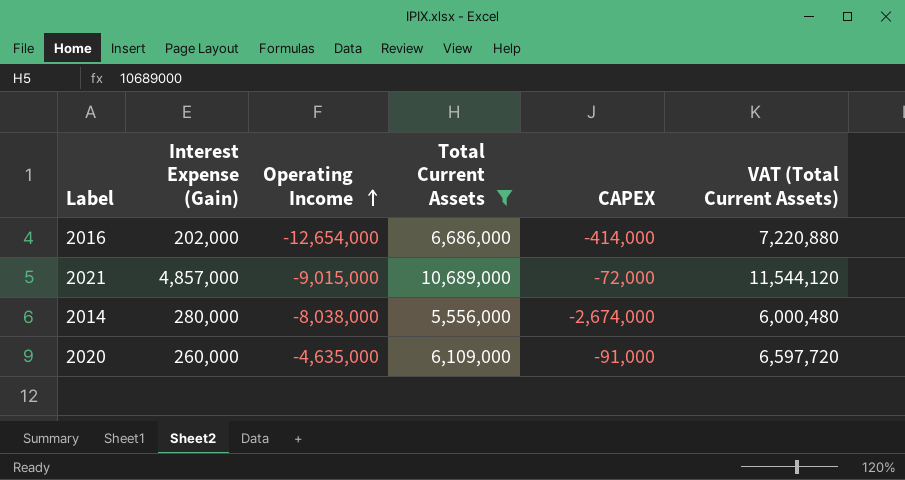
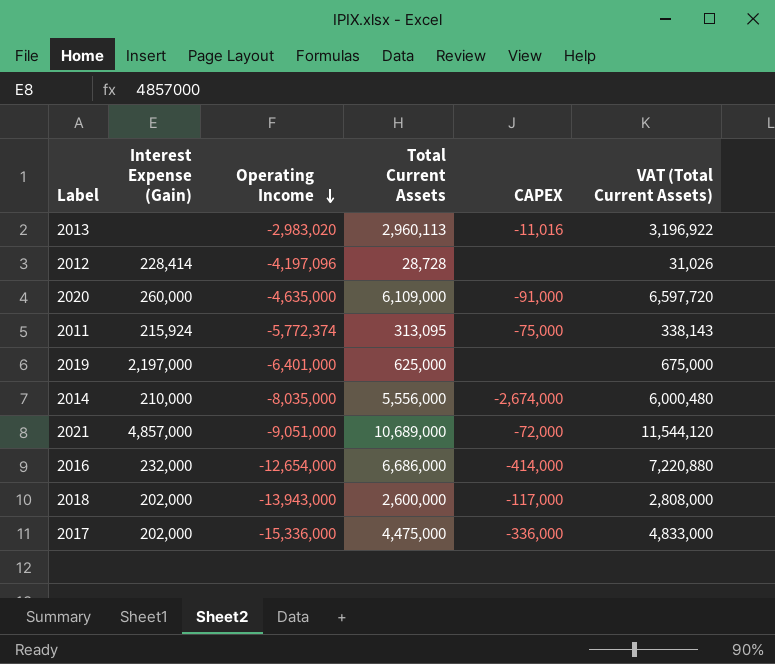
filter: Total Current Assets >= 5,556,000 -> none
row order: Operating Income ascending -> Operating Income descending
2014 | Interest Expense (Gain): 280,000 -> 210,000
2014 | Operating Income: -8,038,000 -> -8,035,000
2021 | Operating Income: -9,015,000 -> -9,051,000
2016 | Interest Expense (Gain): 202,000 -> 232,000

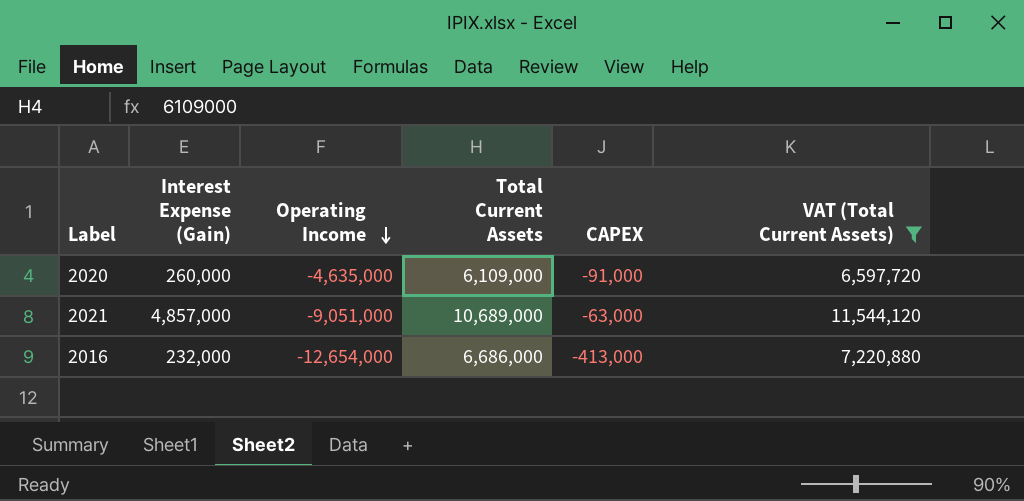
filter: none -> VAT (Total Current Assets) >= 6,597,720
2021 | CAPEX: -72,000 -> -63,000
2016 | CAPEX: -414,000 -> -413,000

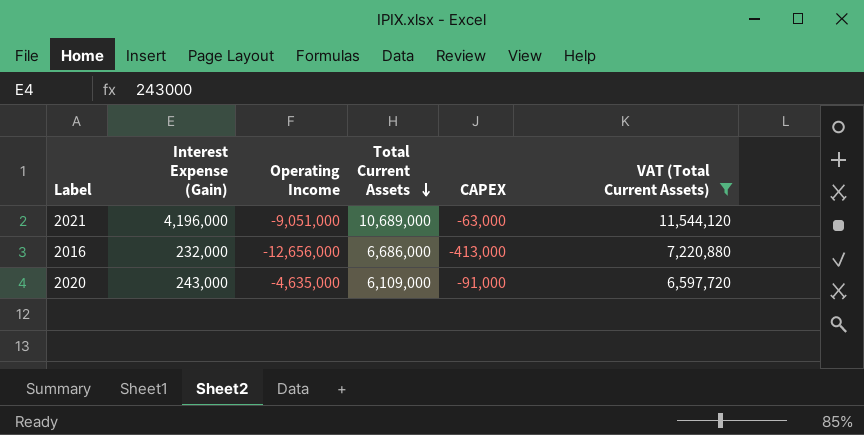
row order: Operating Income descending -> Total Current Assets descending
2021 | Interest Expense (Gain): 4,857,000 -> 4,196,000
2016 | Operating Income: -12,654,000 -> -12,656,000
2020 | Interest Expense (Gain): 260,000 -> 243,000

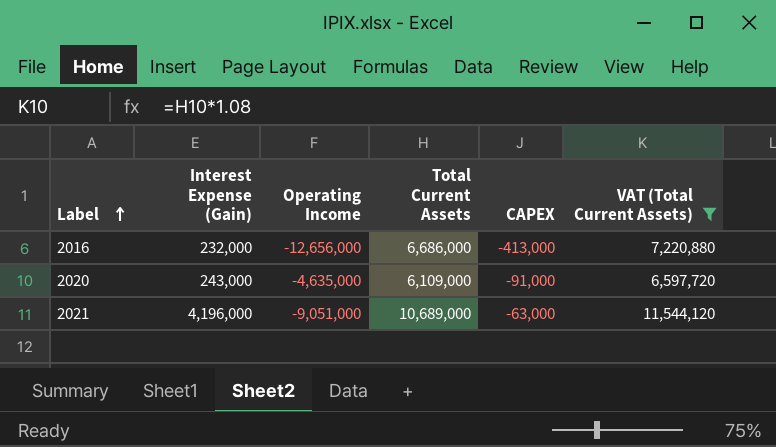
row order: Total Current Assets descending -> Label ascending

